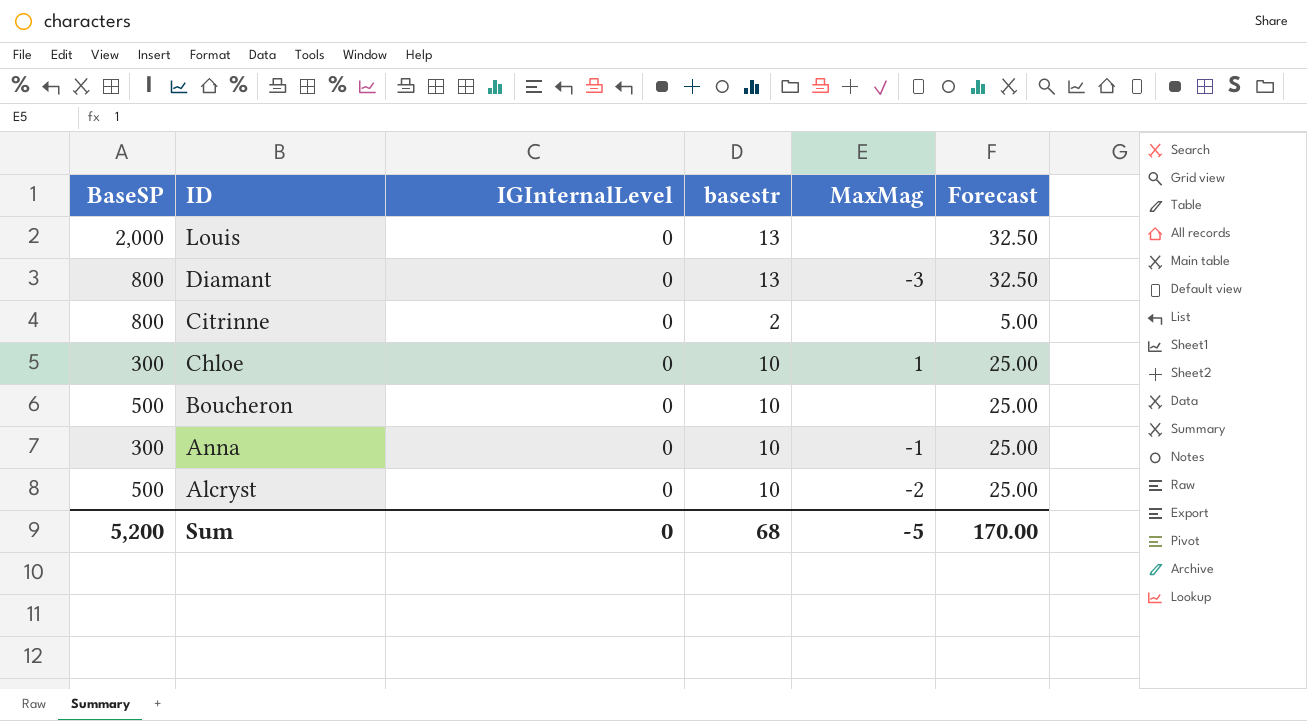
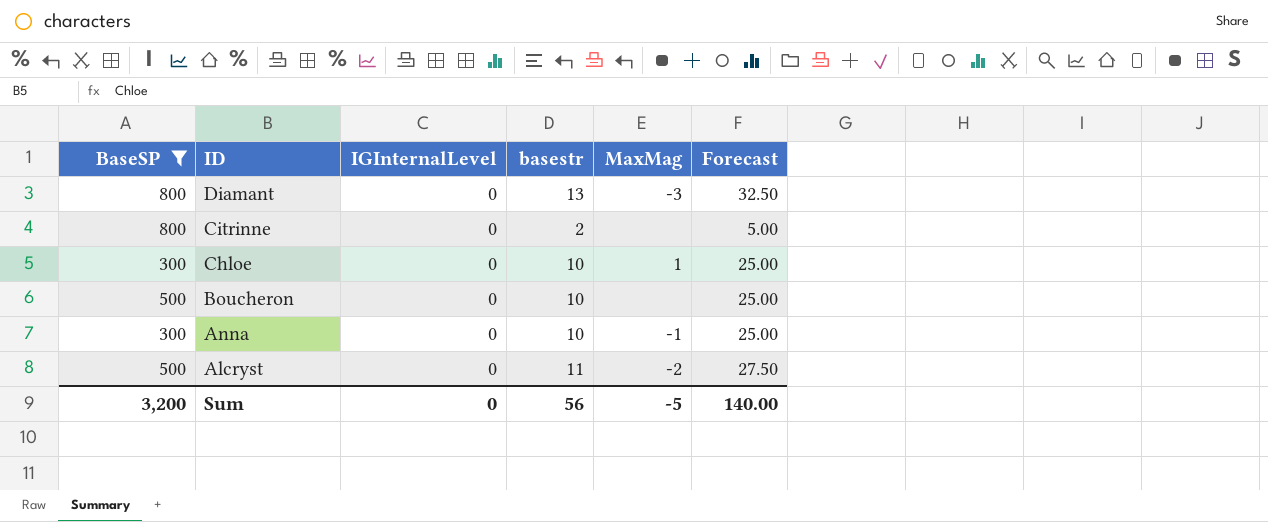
filter: none -> BaseSP != 2,000
Alcryst | basestr: 10 -> 11
Alcryst | Forecast: 25.00 -> 27.50
Sum | BaseSP: 5,200 -> 3,200
Sum | basestr: 68 -> 56
Sum | Forecast: 170.00 -> 140.00

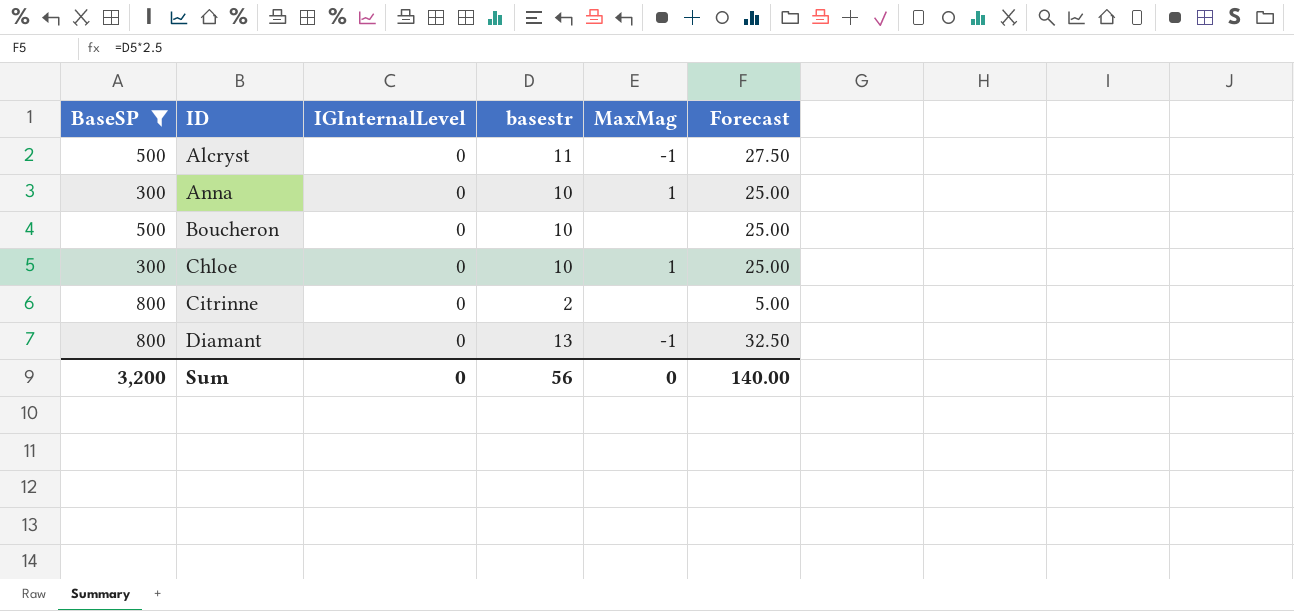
row order: ID descending -> ID ascending
Alcryst | MaxMag: -2 -> -1
Anna | MaxMag: -1 -> 1
Diamant | MaxMag: -3 -> -1
Sum | MaxMag: -5 -> 0

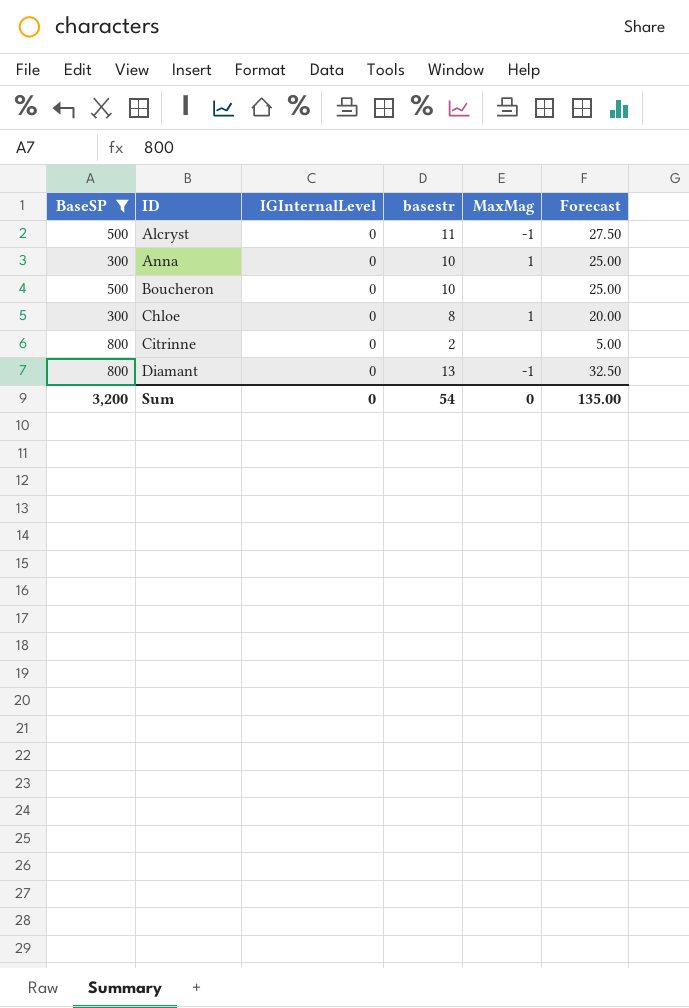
Chloe | basestr: 10 -> 8
Chloe | Forecast: 25.00 -> 20.00
Sum | basestr: 56 -> 54
Sum | Forecast: 140.00 -> 135.00

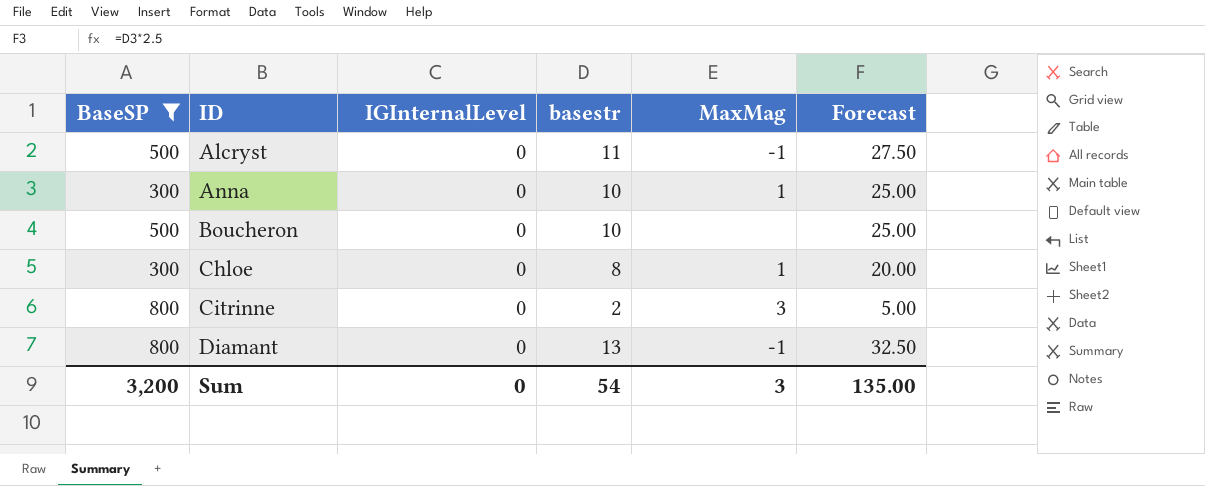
Citrinne | MaxMag: none -> 3
Sum | MaxMag: 0 -> 3

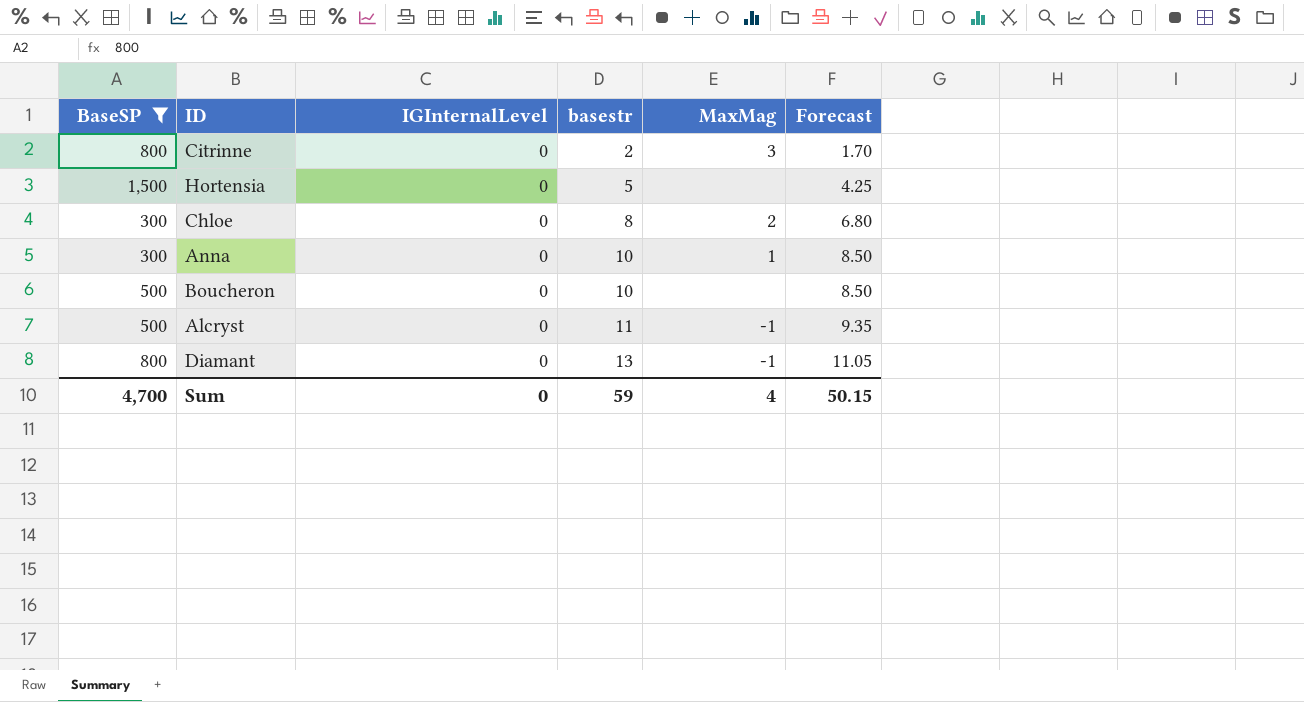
row order: ID ascending -> basestr ascending
column Forecast | formula: [basestr] * 2.5 -> [basestr] * 0.85
row Hortensia: none -> 1,500 | 0 | 5 | none | 4.25
Chloe | MaxMag: 1 -> 2
Sum | BaseSP: 3,200 -> 4,700
Sum | basestr: 54 -> 59
Sum | MaxMag: 3 -> 4
Sum | Forecast: 135.00 -> 50.15

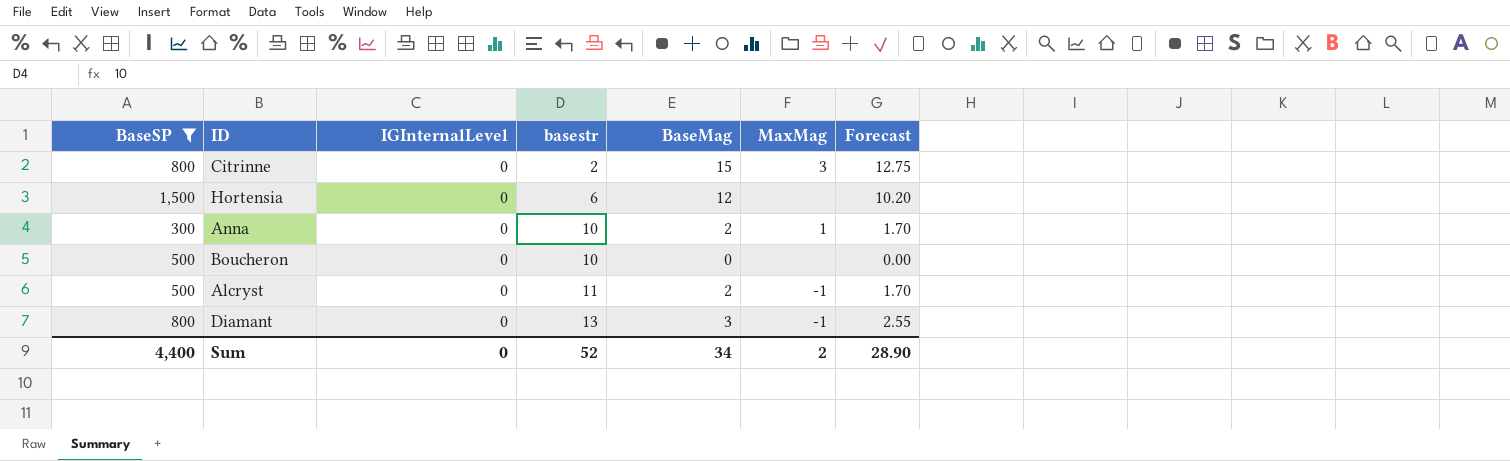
column BaseMag | position: none -> 5
column Forecast | formula: [basestr] * 0.85 -> [BaseMag] * 0.85
row Chloe: 300 | 0 | 8 | 2 | 6.80 -> none
Hortensia | basestr: 5 -> 6
Sum | BaseSP: 4,700 -> 4,400
Sum | basestr: 59 -> 52
Sum | MaxMag: 4 -> 2
Sum | Forecast: 50.15 -> 28.90

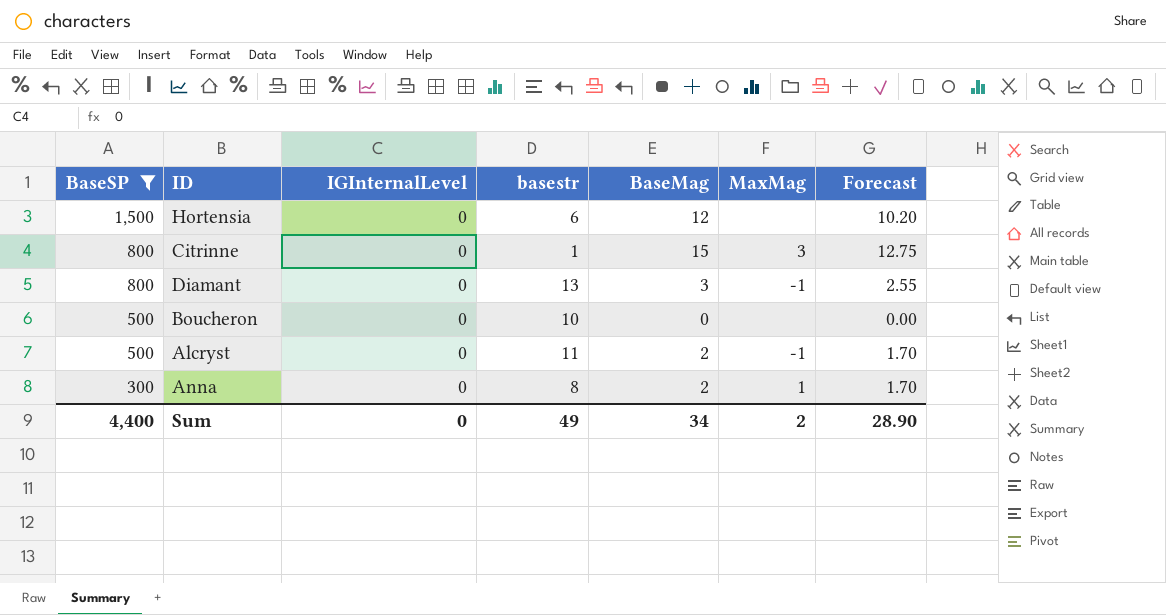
row order: basestr ascending -> BaseSP descending
Citrinne | basestr: 2 -> 1
Anna | basestr: 10 -> 8
Sum | basestr: 52 -> 49

